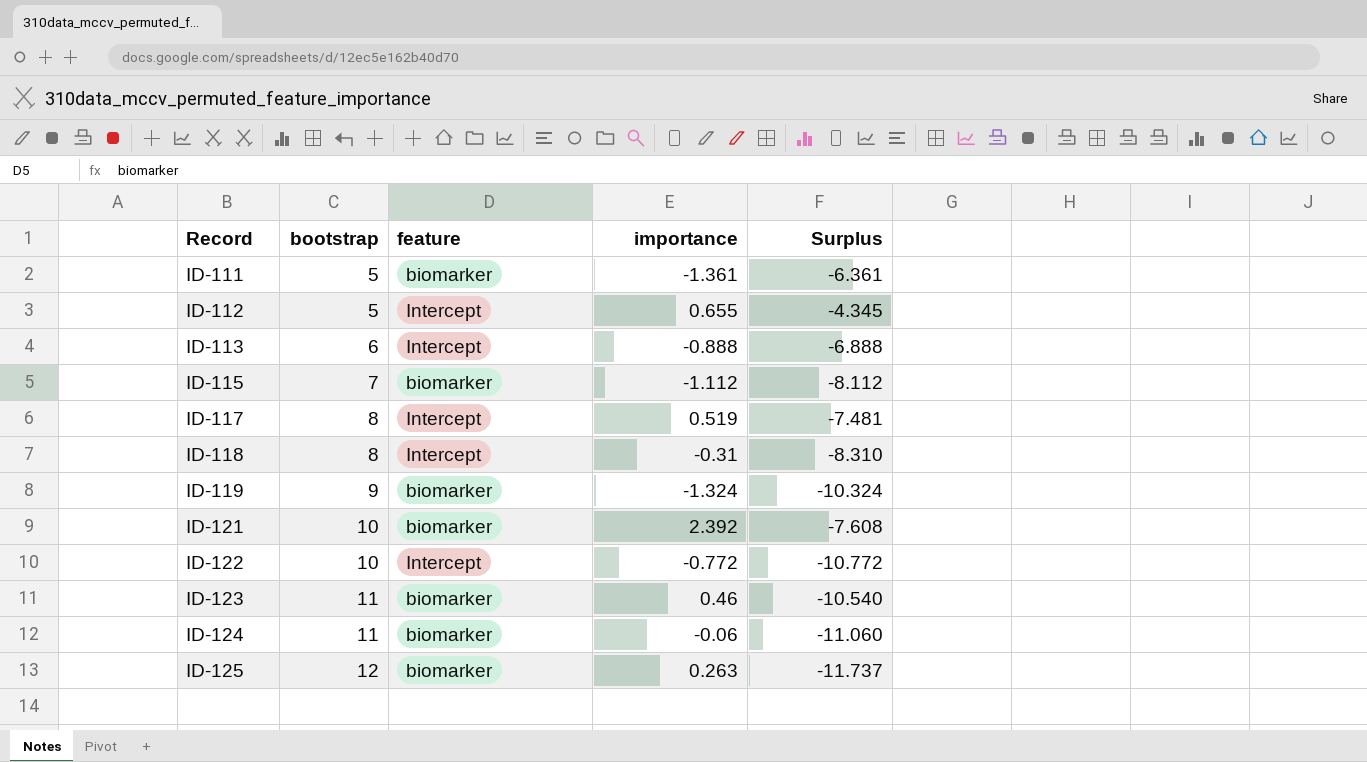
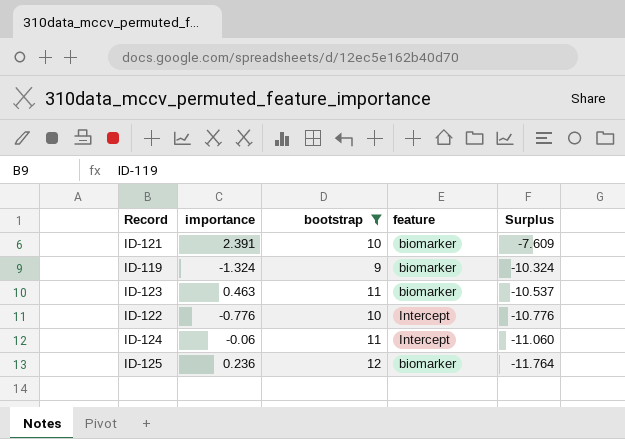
filter: none -> bootstrap >= 9
row order: Record ascending -> Surplus descending
column importance | position: 4 -> 2
ID-121 | importance: 2.392 -> 2.391
ID-121 | Surplus: -7.608 -> -7.609
ID-123 | importance: 0.46 -> 0.463
ID-123 | Surplus: -10.540 -> -10.537
ID-122 | importance: -0.772 -> -0.776
ID-122 | Surplus: -10.772 -> -10.776
ID-124 | feature: biomarker -> Intercept
ID-125 | importance: 0.263 -> 0.236
ID-125 | Surplus: -11.737 -> -11.764

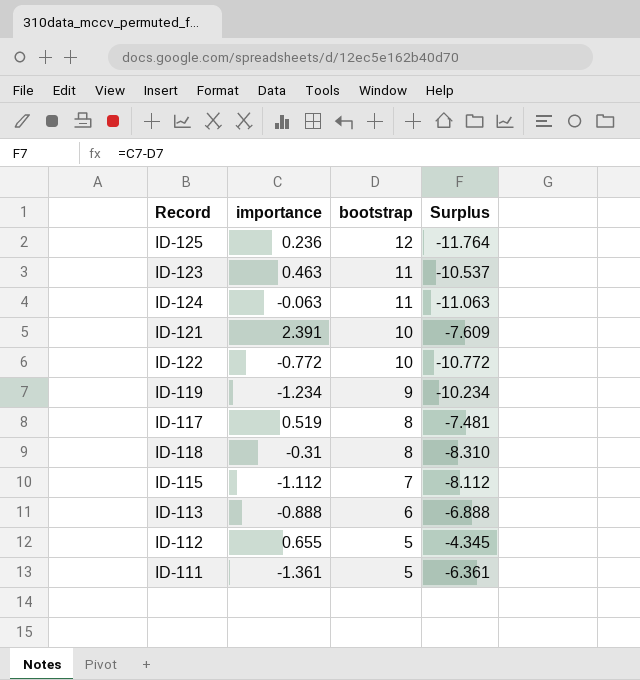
filter: bootstrap >= 9 -> none
row order: Surplus descending -> bootstrap descending
column feature | position: 4 -> none
ID-124 | importance: -0.06 -> -0.063
ID-124 | Surplus: -11.060 -> -11.063
ID-122 | importance: -0.776 -> -0.772
ID-122 | Surplus: -10.776 -> -10.772
ID-119 | importance: -1.324 -> -1.234
ID-119 | Surplus: -10.324 -> -10.234

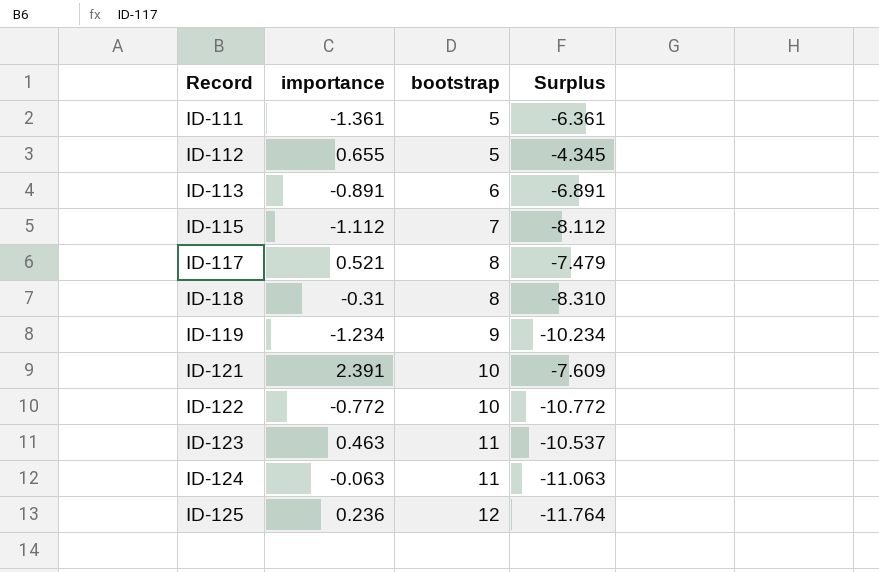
row order: bootstrap descending -> Record ascending
ID-113 | importance: -0.888 -> -0.891
ID-113 | Surplus: -6.888 -> -6.891
ID-117 | importance: 0.519 -> 0.521
ID-117 | Surplus: -7.481 -> -7.479

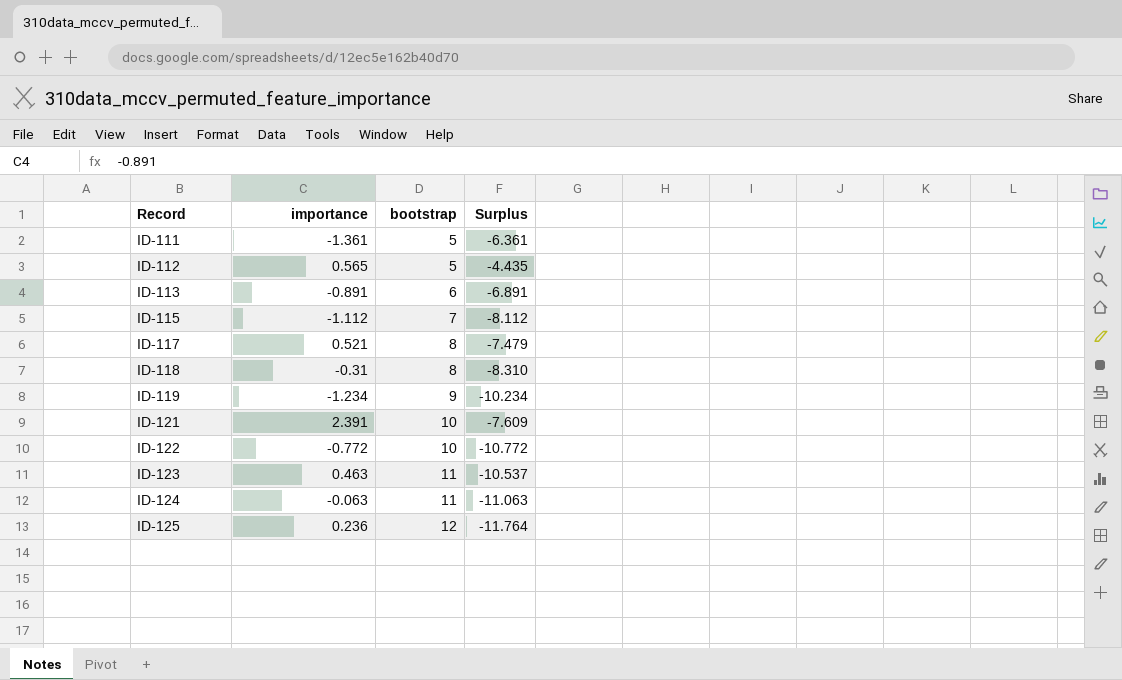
ID-112 | importance: 0.655 -> 0.565
ID-112 | Surplus: -4.345 -> -4.435

